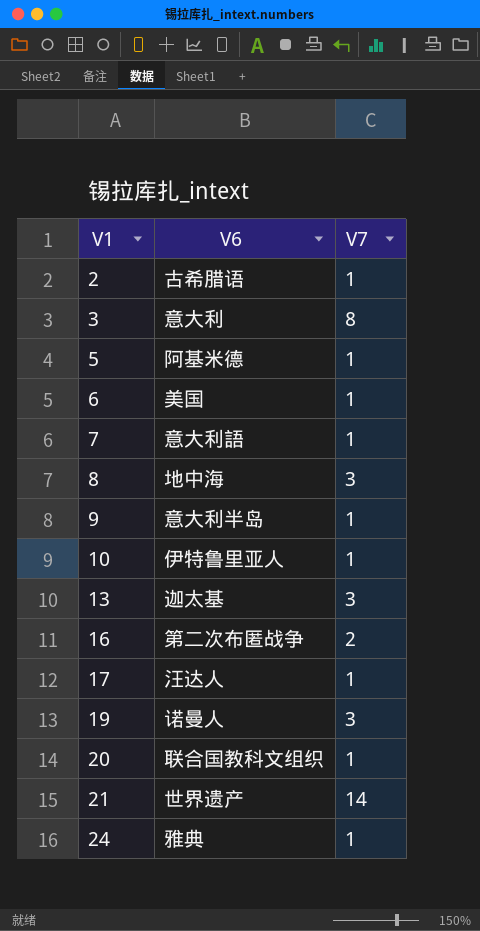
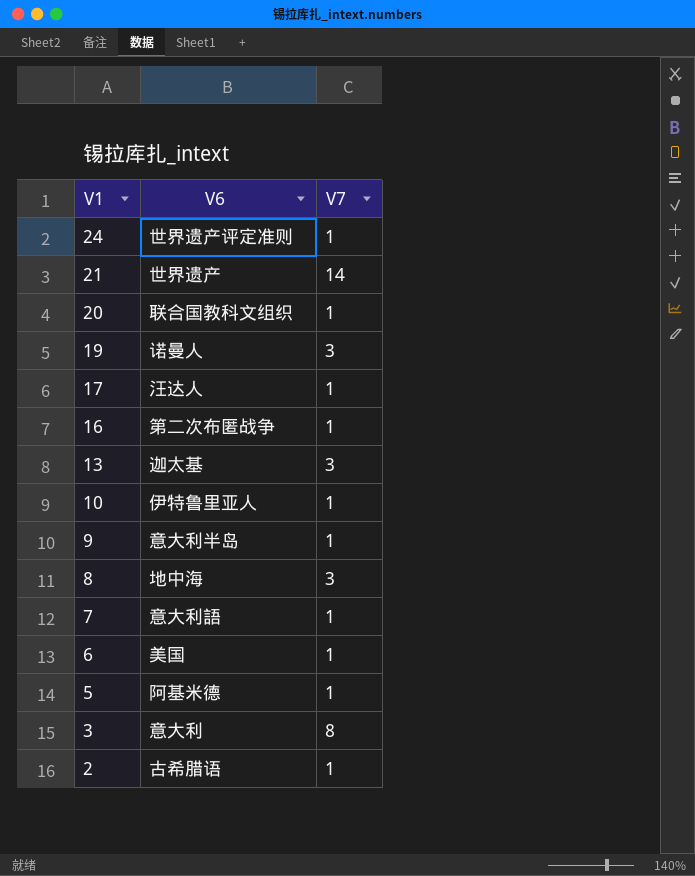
row order: V1 ascending -> V1 descending
24 | V6: 雅典 -> 世界遗产评定准则
16 | V7: 2 -> 1

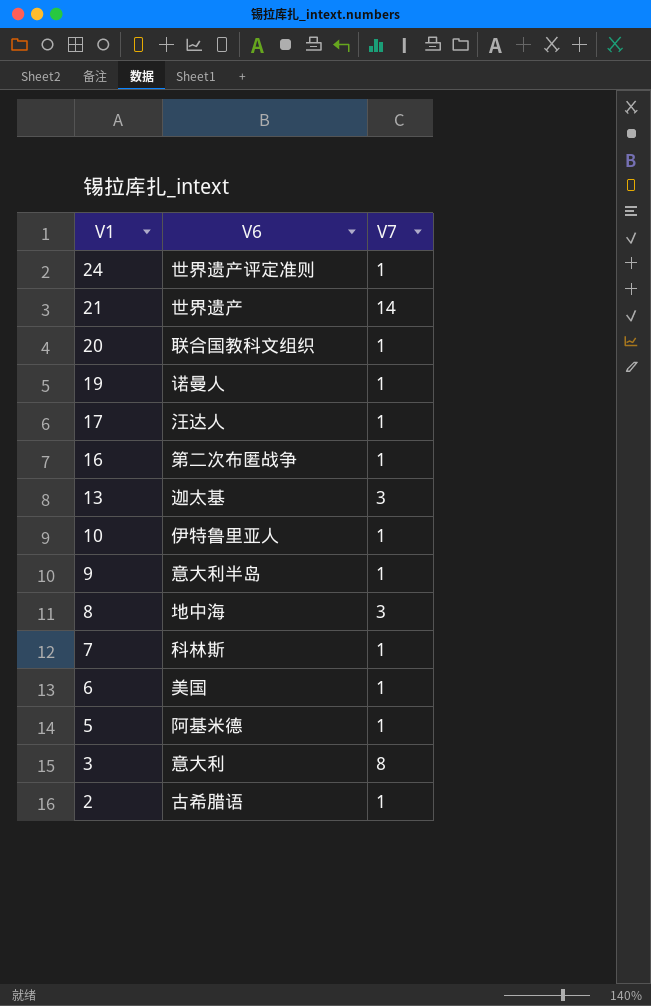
19 | V7: 3 -> 1
7 | V6: 意大利語 -> 科林斯

